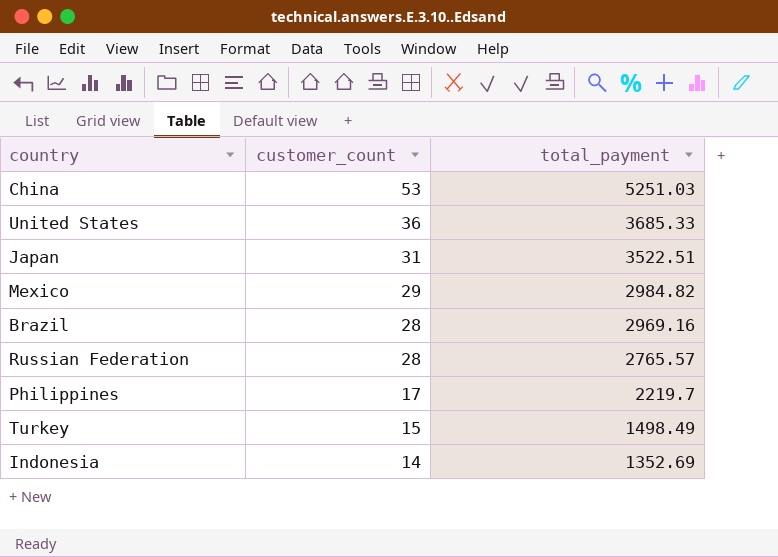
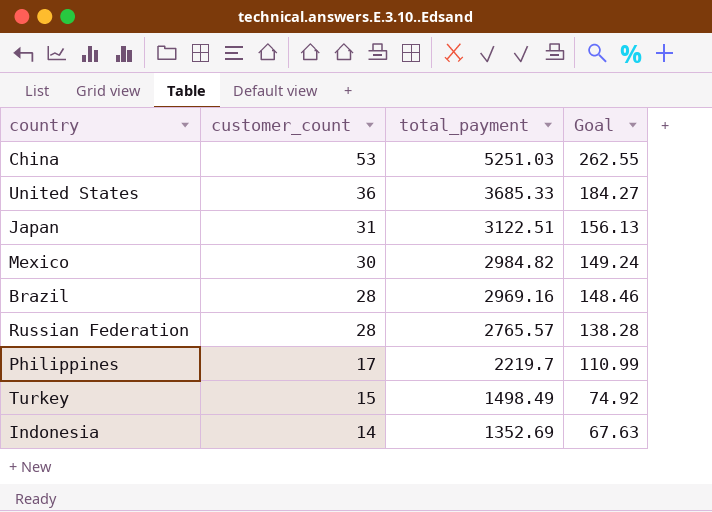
column Goal | formula: none -> [total_payment] * 0.05
Japan | total_payment: 3522.51 -> 3122.51
Mexico | customer_count: 29 -> 30

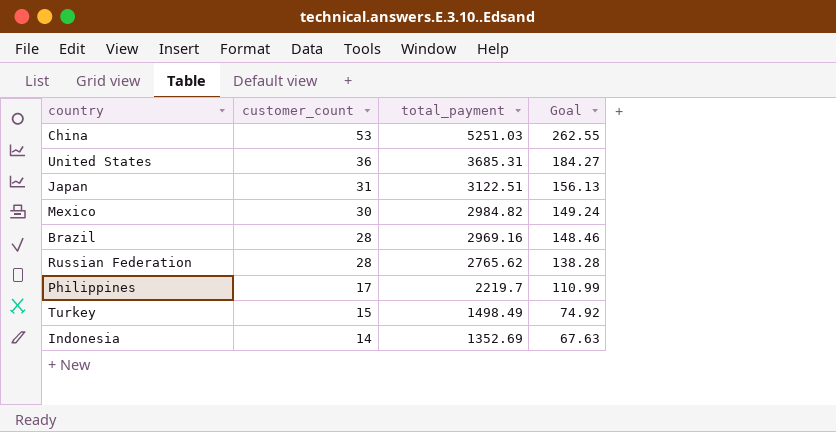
United States | total_payment: 3685.33 -> 3685.31
Russian Federation | total_payment: 2765.57 -> 2765.62

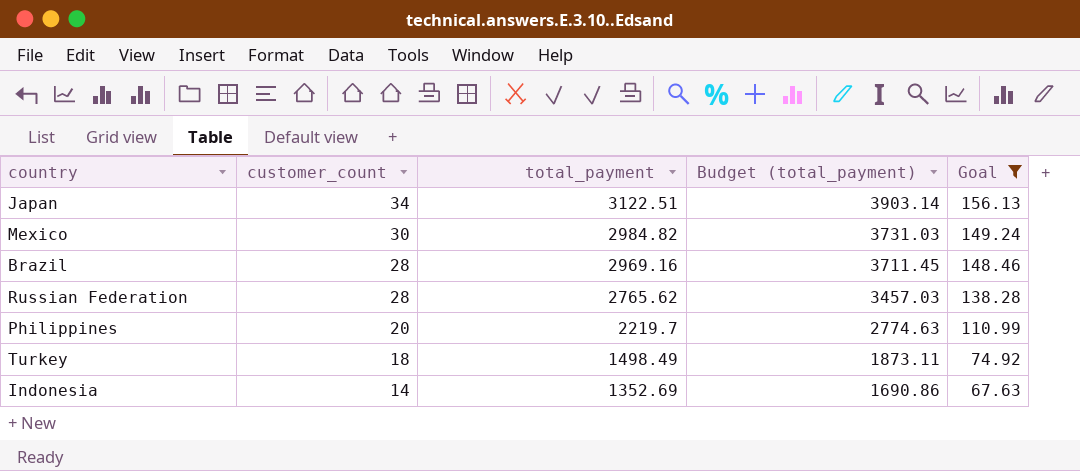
filter: none -> Goal <= 156.13
column Budget (total_payment) | formula: none -> [total_payment] * 1.25
Japan | customer_count: 31 -> 34
Philippines | customer_count: 17 -> 20
Turkey | customer_count: 15 -> 18

